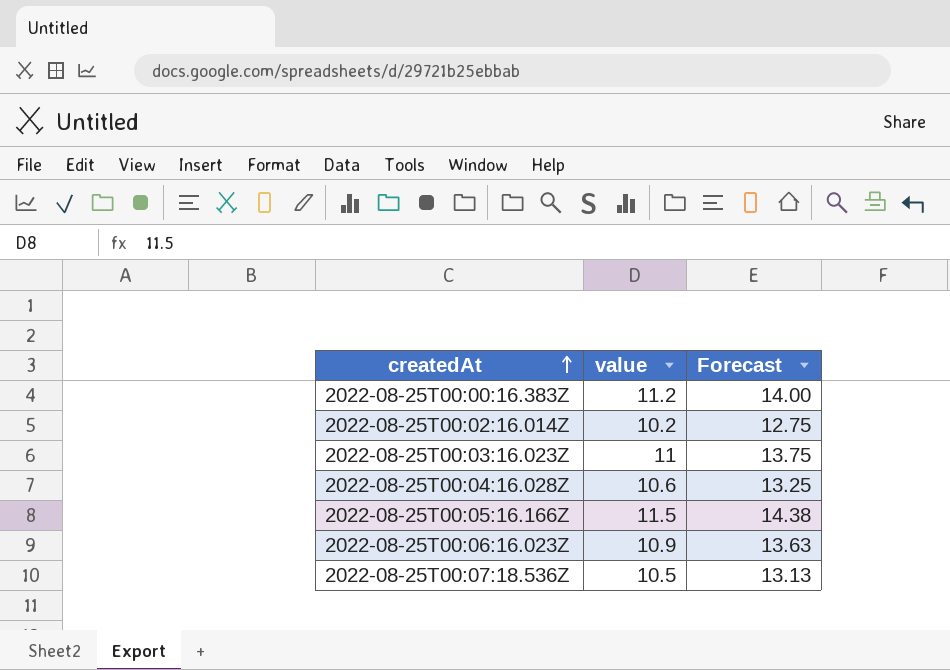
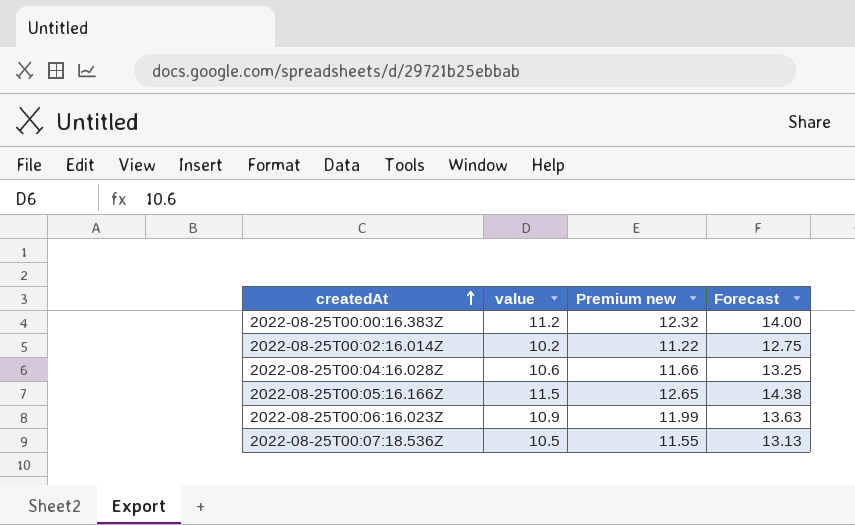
column Premium new | formula: none -> [value] * 1.1
row 2022-08-25T00:03:16.023Z: 11 | 13.75 -> none

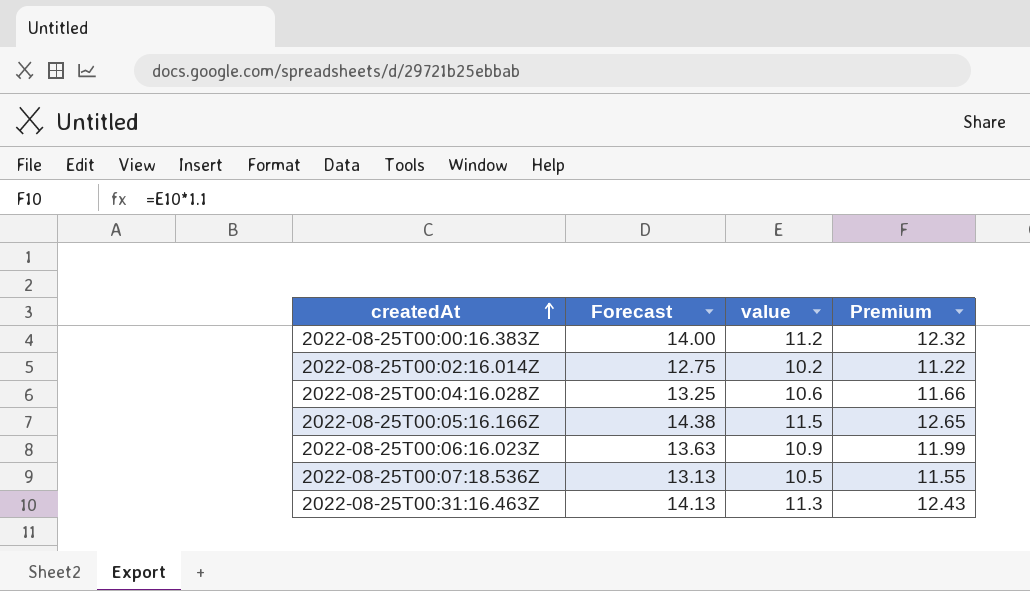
column Forecast | position: 4 -> 2
column name: Premium new -> Premium
row 2022-08-25T00:31:16.463Z: none -> 14.13 | 11.3 | 12.43

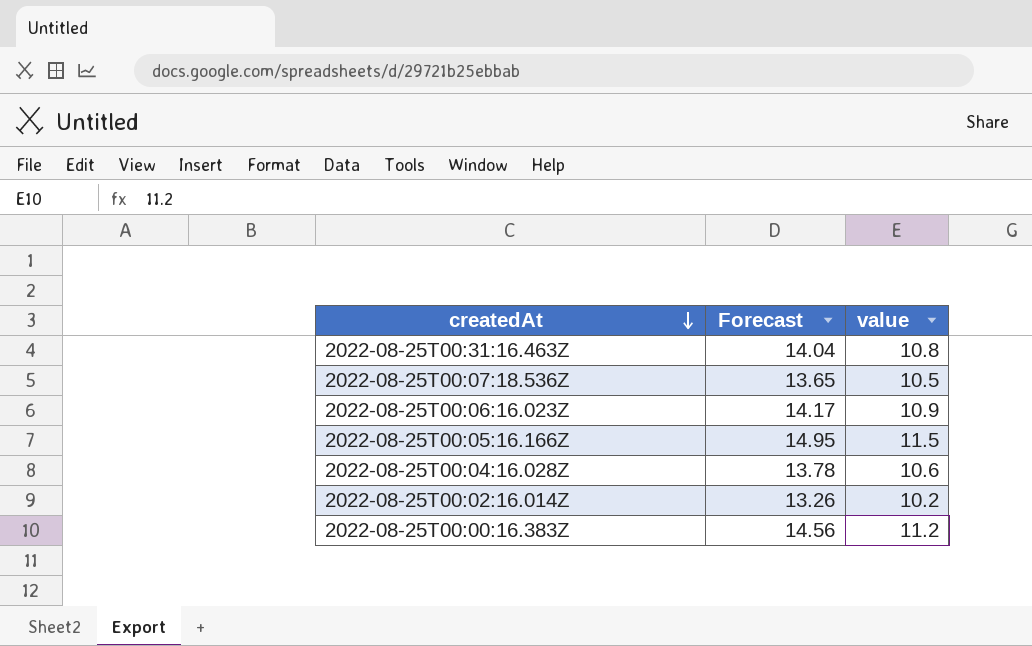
row order: createdAt ascending -> createdAt descending
column Premium | formula: [value] * 1.1 -> none
column Forecast | formula: [value] * 1.25 -> [value] * 1.3
2022-08-25T00:31:16.463Z | value: 11.3 -> 10.8

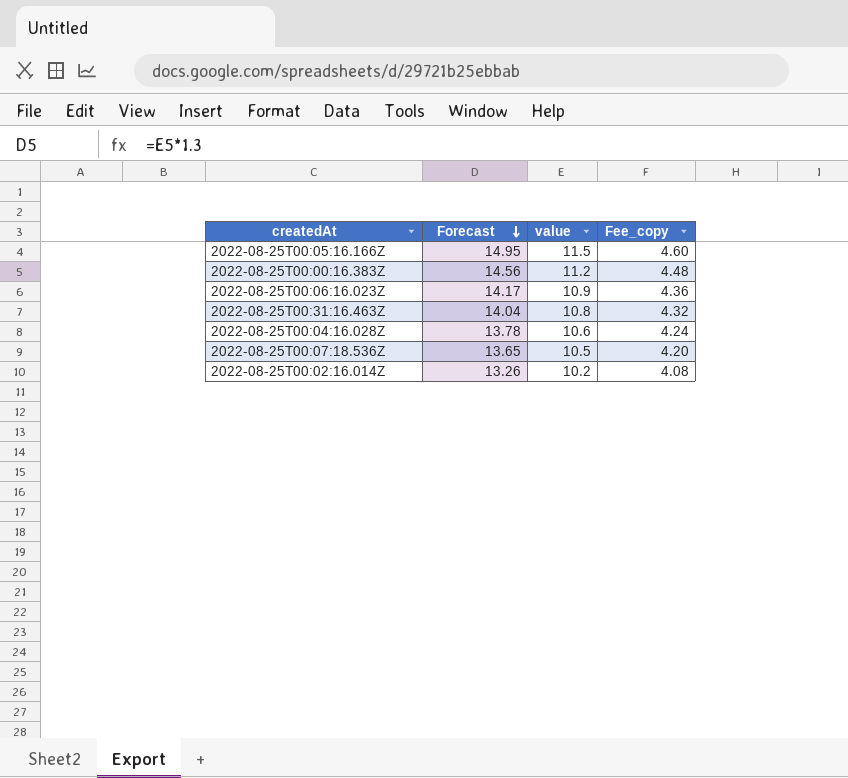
row order: createdAt descending -> Forecast descending
column Fee_copy | formula: none -> [value] * 0.4

